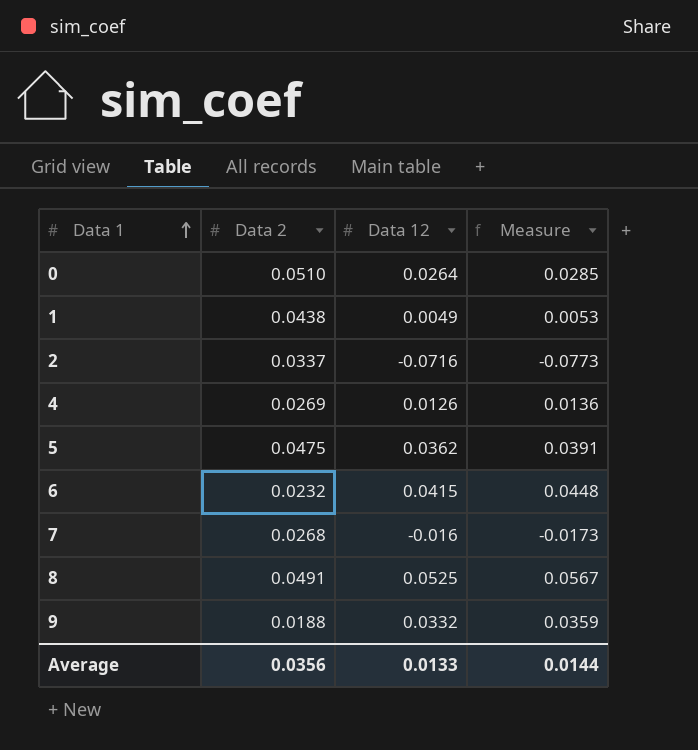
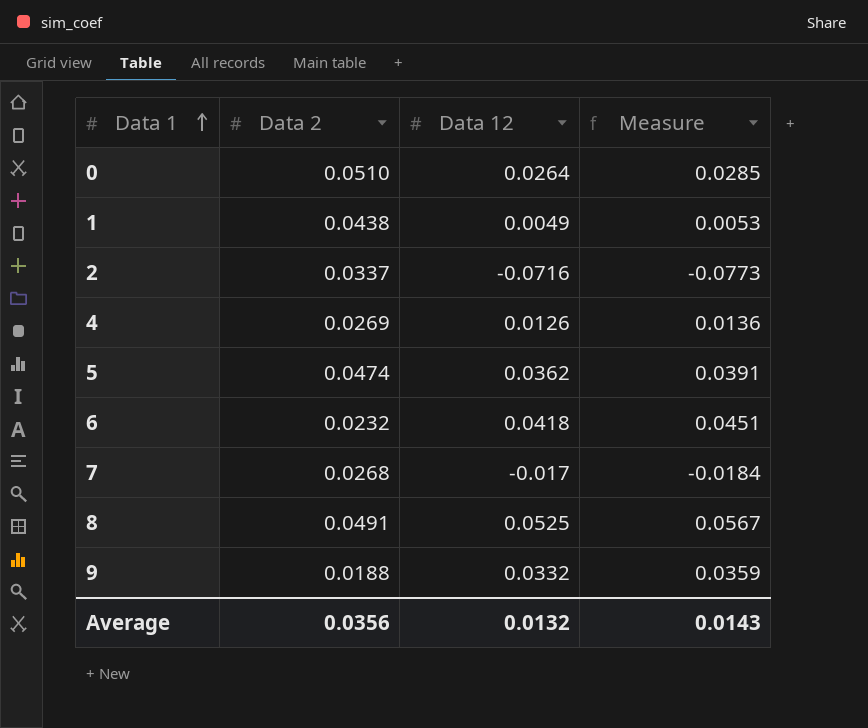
5 | Data 2: 0.0475 -> 0.0474
6 | Data 12: 0.0415 -> 0.0418
6 | Measure: 0.0448 -> 0.0451
7 | Data 12: -0.016 -> -0.017
7 | Measure: -0.0173 -> -0.0184
Average | Data 12: 0.0133 -> 0.0132
Average | Measure: 0.0144 -> 0.0143

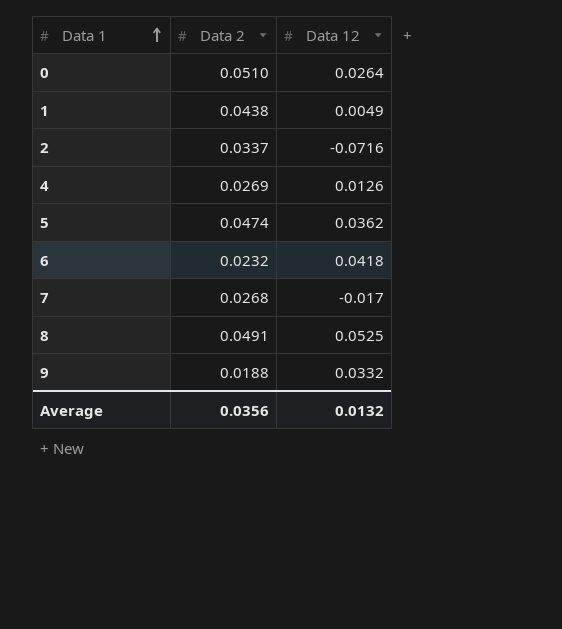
column Measure | formula: [Data 12] * 1.08 -> none

